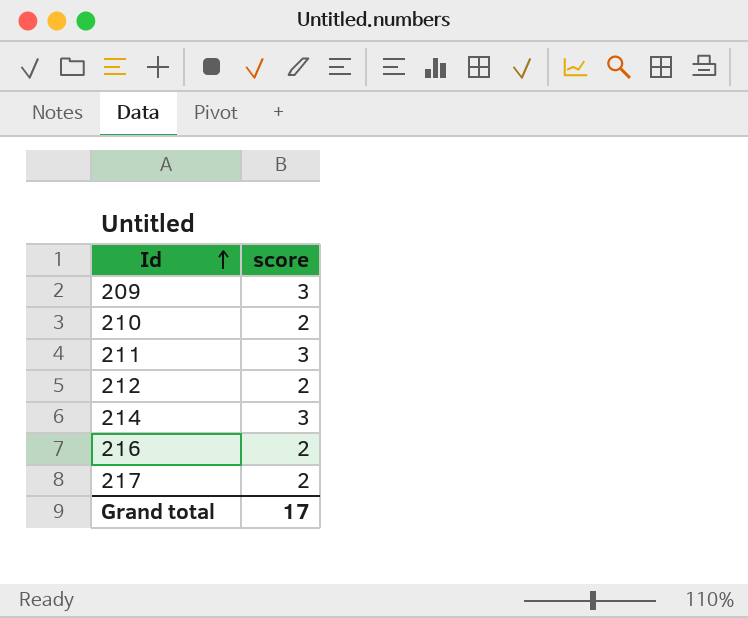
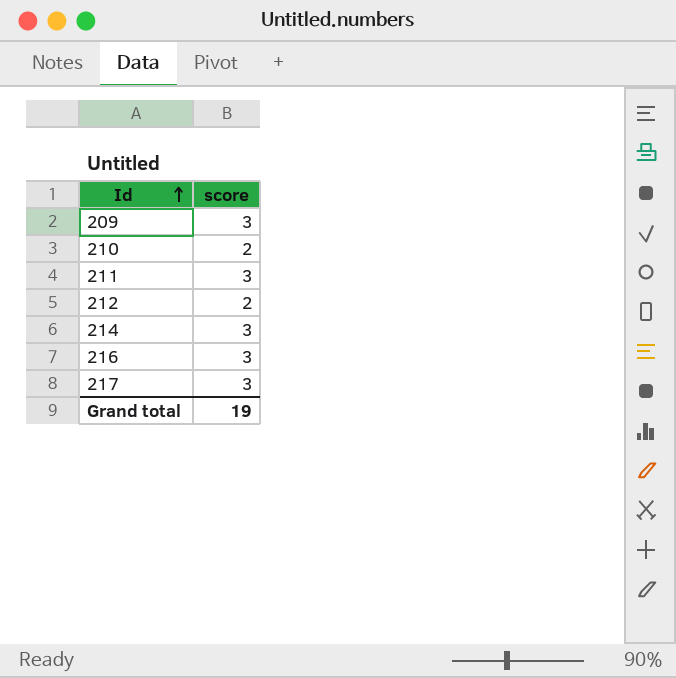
216 | score: 2 -> 3
217 | score: 2 -> 3
Grand total | score: 17 -> 19

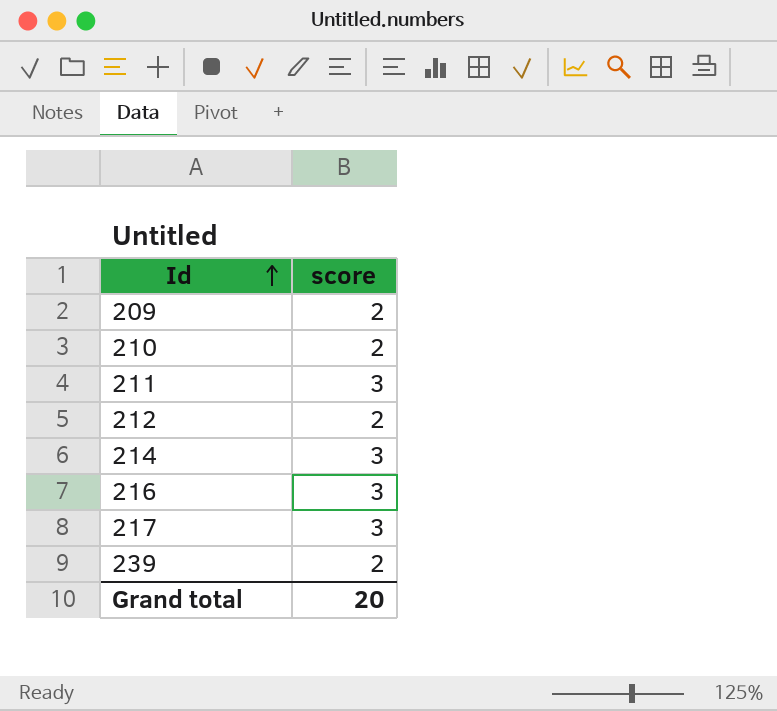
209 | score: 3 -> 2
row 239: none -> 2
Grand total | score: 19 -> 20

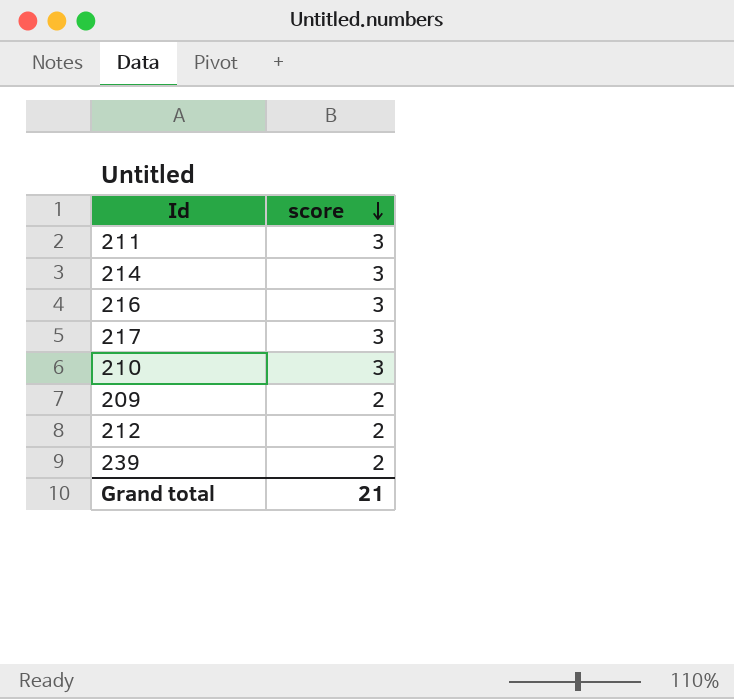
row order: Id ascending -> score descending
210 | score: 2 -> 3
Grand total | score: 20 -> 21

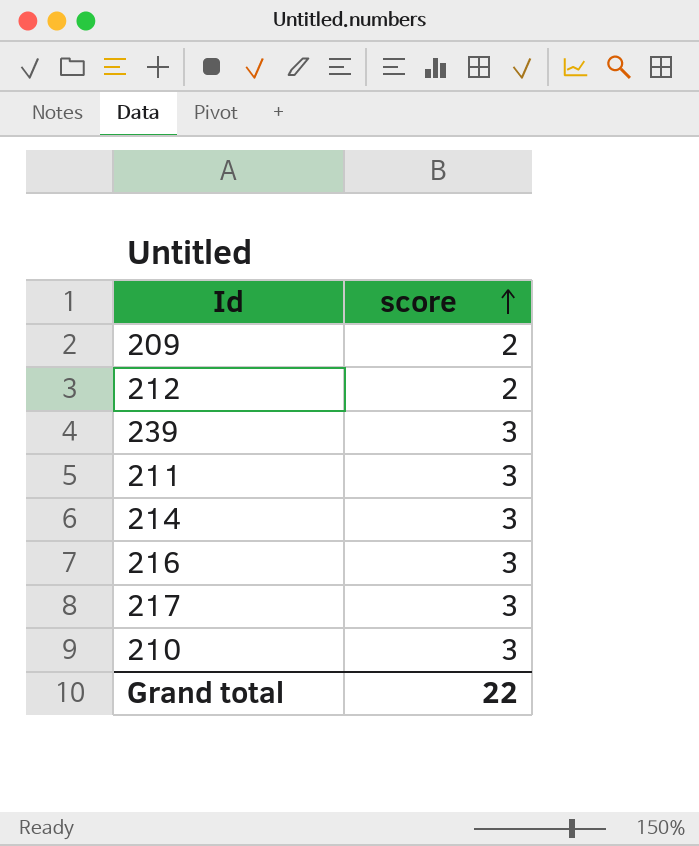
row order: score descending -> score ascending
239 | score: 2 -> 3
Grand total | score: 21 -> 22

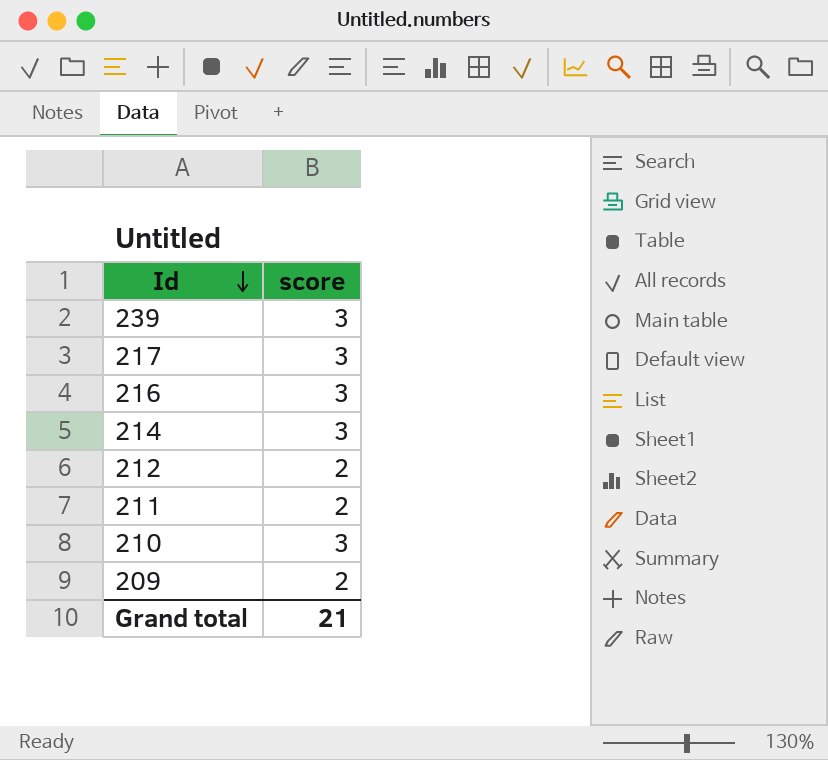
row order: score ascending -> Id descending
211 | score: 3 -> 2
Grand total | score: 22 -> 21

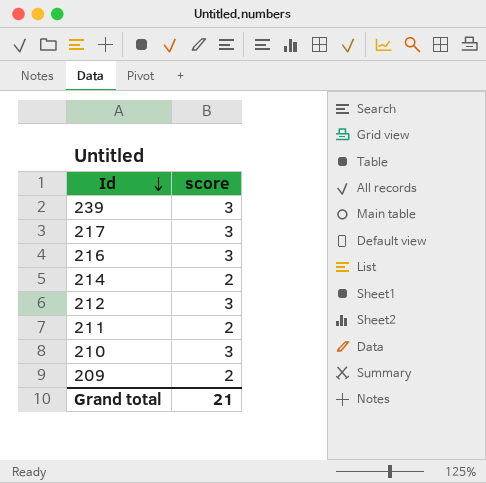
214 | score: 3 -> 2
212 | score: 2 -> 3

